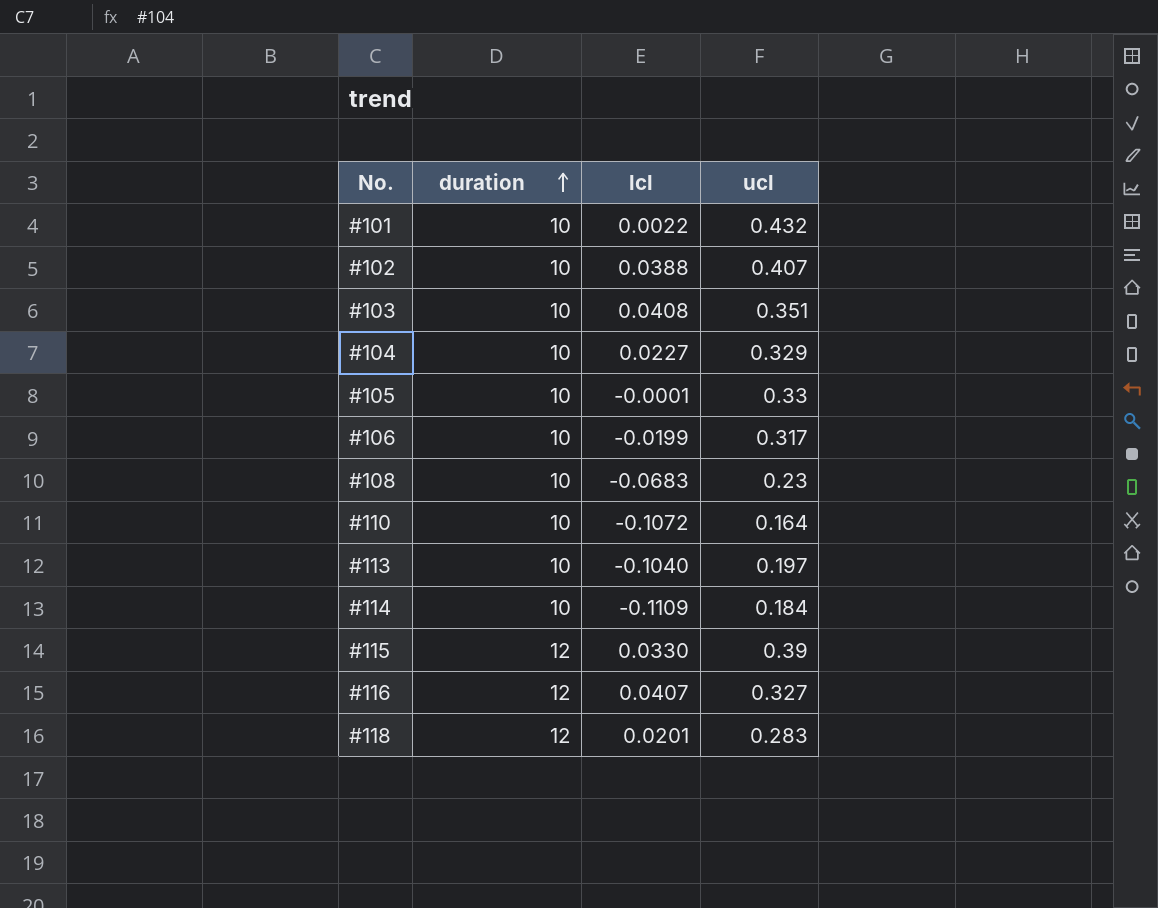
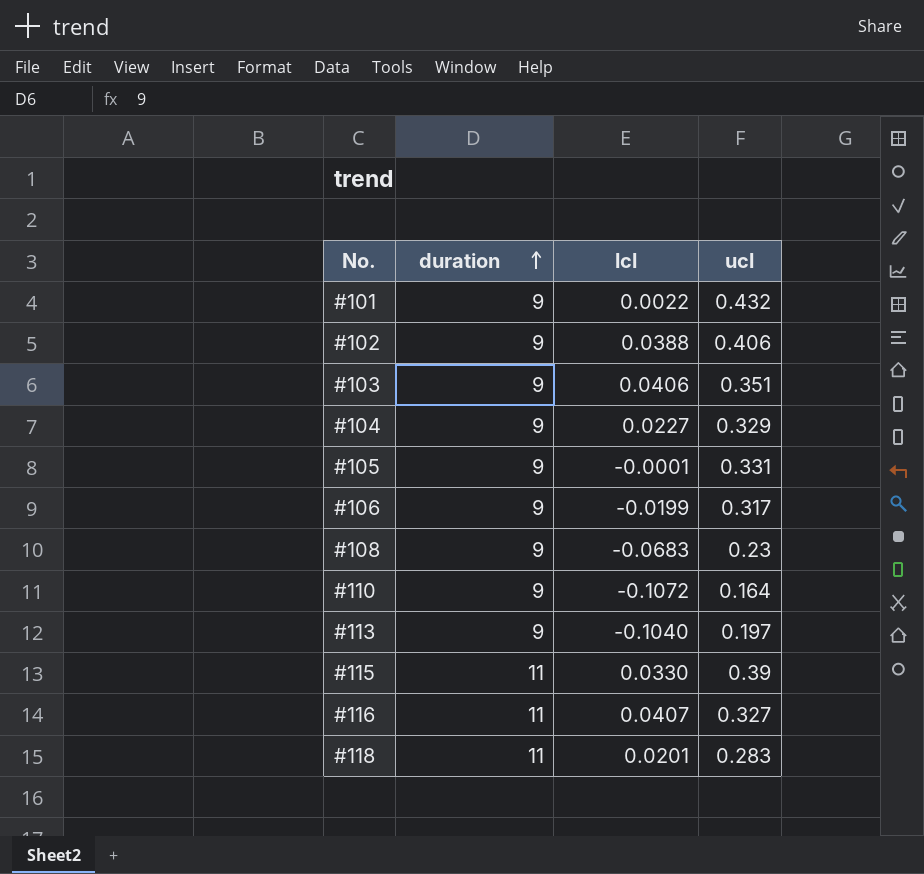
row #114: 10 | -0.1109 | 0.184 -> none
#101 | duration: 10 -> 9
#102 | duration: 10 -> 9
#102 | ucl: 0.407 -> 0.406
#103 | duration: 10 -> 9
#103 | lcl: 0.0408 -> 0.0406
#104 | duration: 10 -> 9
#105 | duration: 10 -> 9
#105 | ucl: 0.33 -> 0.331
#106 | duration: 10 -> 9
#108 | duration: 10 -> 9
#110 | duration: 10 -> 9
#113 | duration: 10 -> 9
#115 | duration: 12 -> 11
#116 | duration: 12 -> 11
#118 | duration: 12 -> 11

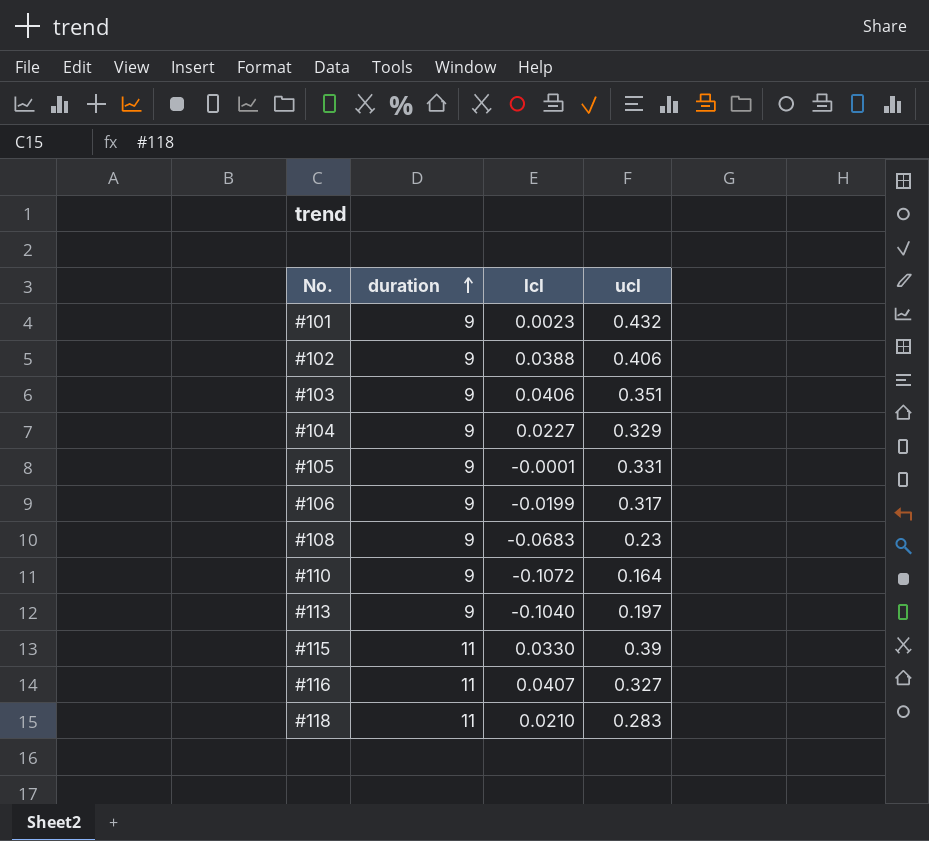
#101 | lcl: 0.0022 -> 0.0023
#118 | lcl: 0.0201 -> 0.0210

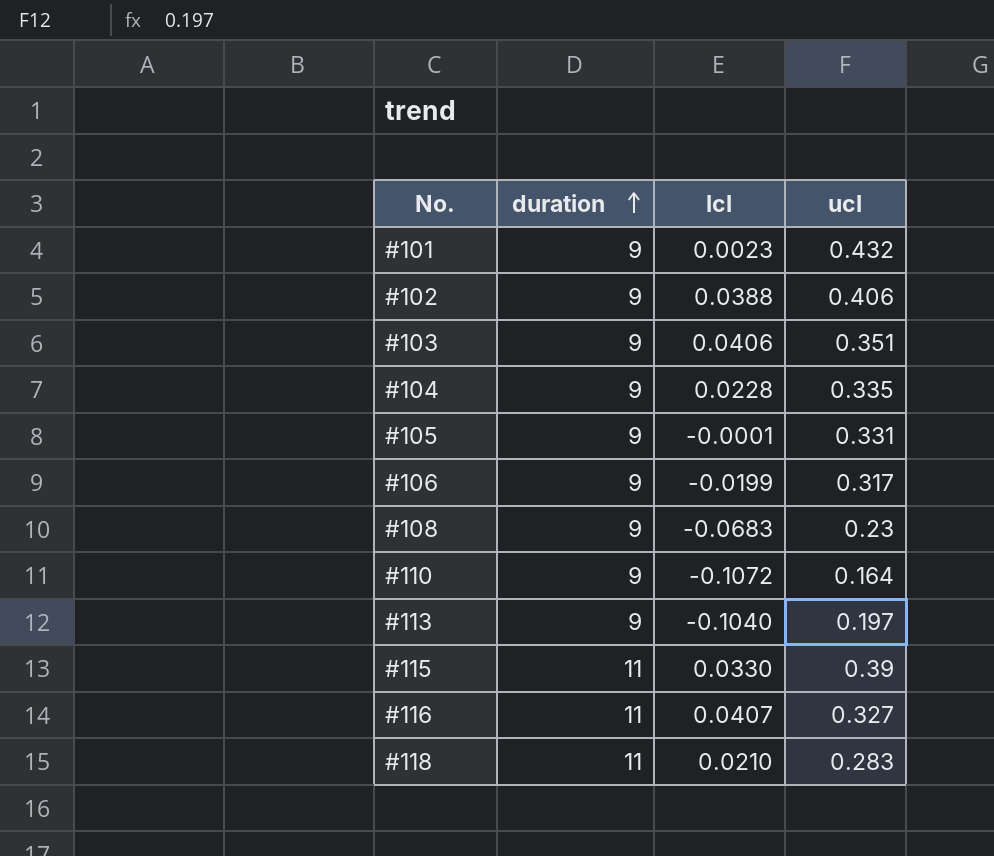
#104 | lcl: 0.0227 -> 0.0228
#104 | ucl: 0.329 -> 0.335

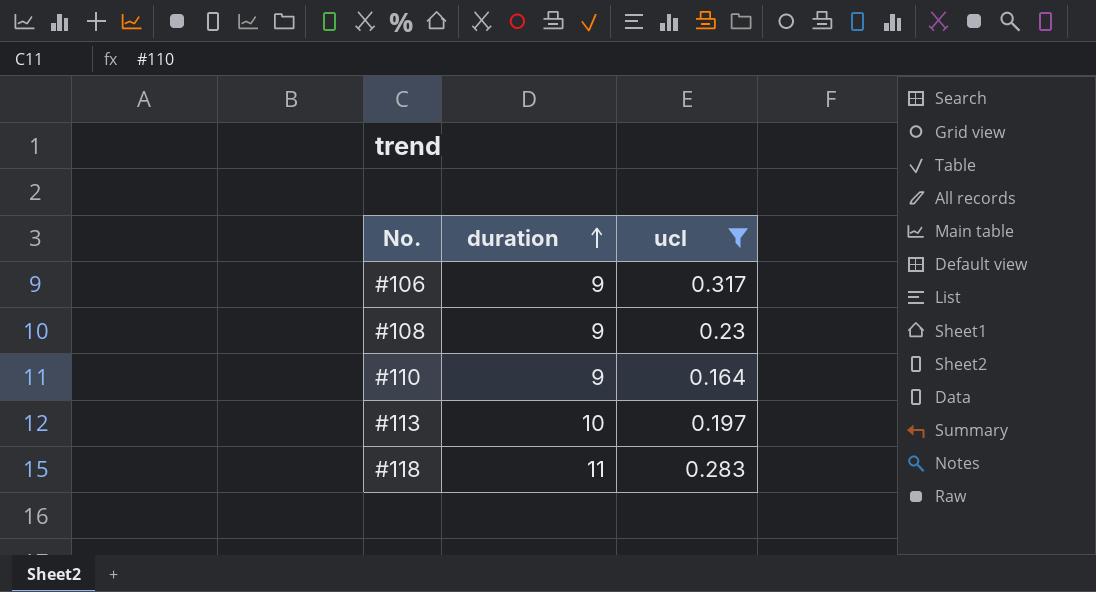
filter: none -> ucl <= 0.317
column lcl | position: 3 -> none
#113 | duration: 9 -> 10

